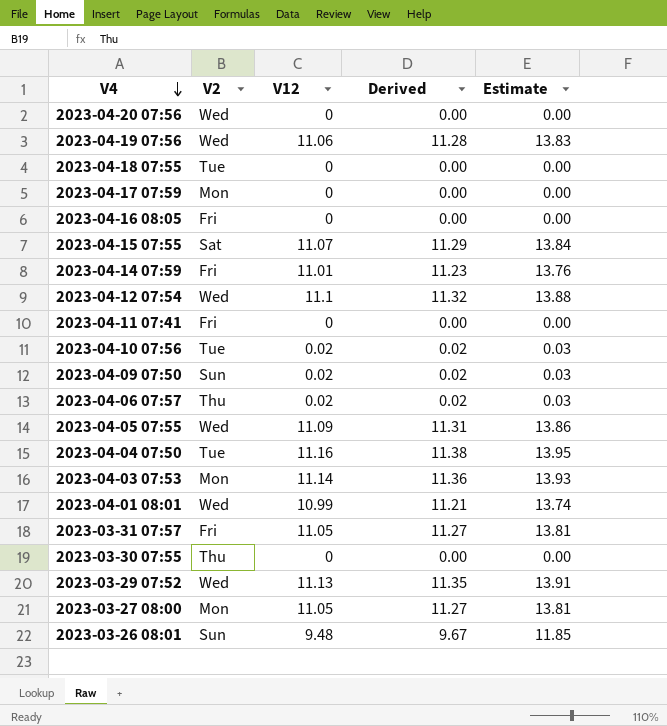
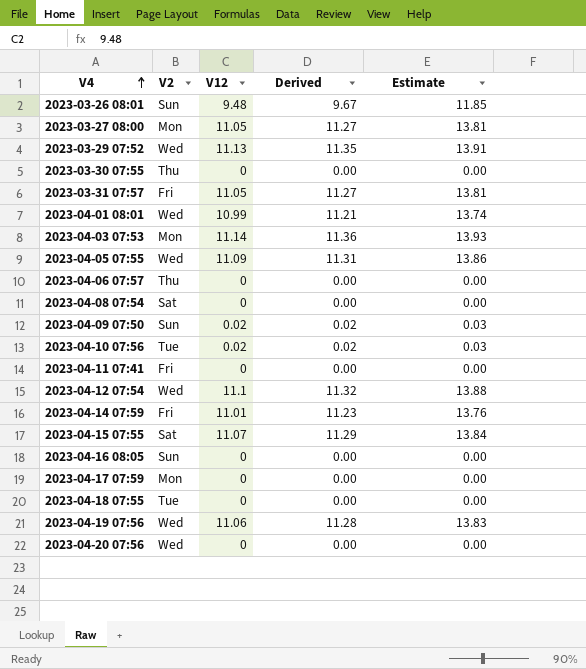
row order: V4 descending -> V4 ascending
row 2023-04-04 07:50: Tue | 11.16 | 11.38 | 13.95 -> none
2023-04-06 07:57 | V12: 0.02 -> 0
2023-04-06 07:57 | Derived: 0.02 -> 0.00
2023-04-06 07:57 | Estimate: 0.03 -> 0.00
row 2023-04-08 07:54: none -> Sat | 0 | 0.00 | 0.00
2023-04-16 08:05 | V2: Fri -> Sun

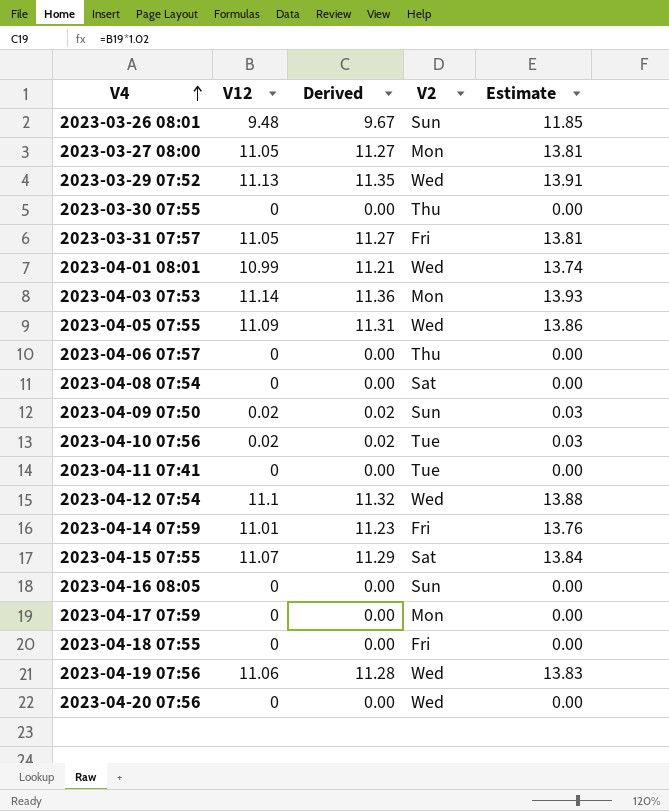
column V2 | position: 2 -> 4
2023-04-11 07:41 | V2: Fri -> Tue
2023-04-18 07:55 | V2: Tue -> Fri

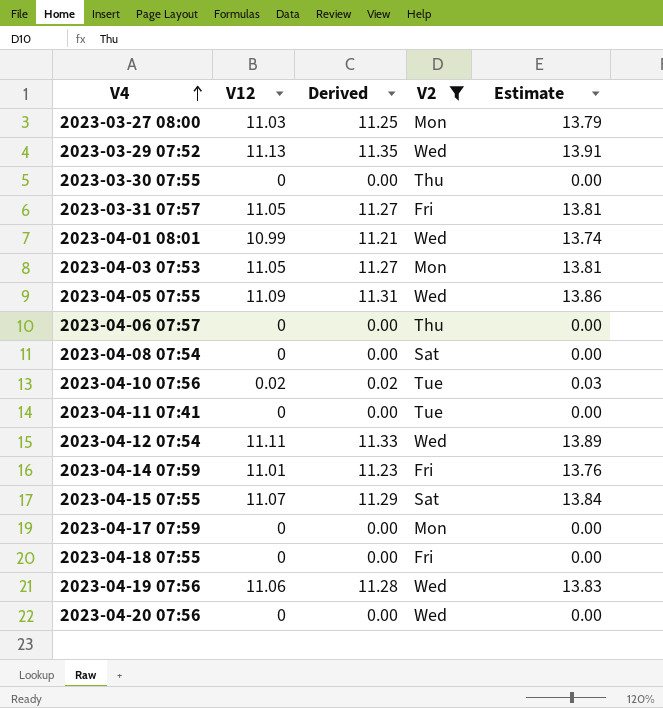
filter: none -> V2 != Sun
2023-03-27 08:00 | V12: 11.05 -> 11.03
2023-03-27 08:00 | Derived: 11.27 -> 11.25
2023-03-27 08:00 | Estimate: 13.81 -> 13.79
2023-04-03 07:53 | V12: 11.14 -> 11.05
2023-04-03 07:53 | Derived: 11.36 -> 11.27
2023-04-03 07:53 | Estimate: 13.93 -> 13.81
2023-04-12 07:54 | V12: 11.1 -> 11.11
2023-04-12 07:54 | Derived: 11.32 -> 11.33
2023-04-12 07:54 | Estimate: 13.88 -> 13.89

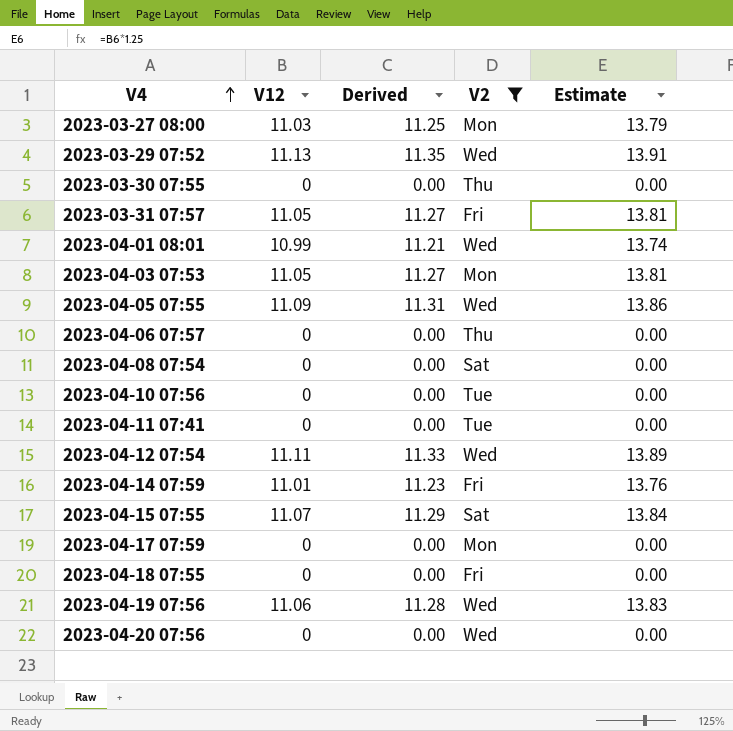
2023-04-10 07:56 | V12: 0.02 -> 0
2023-04-10 07:56 | Derived: 0.02 -> 0.00
2023-04-10 07:56 | Estimate: 0.03 -> 0.00

